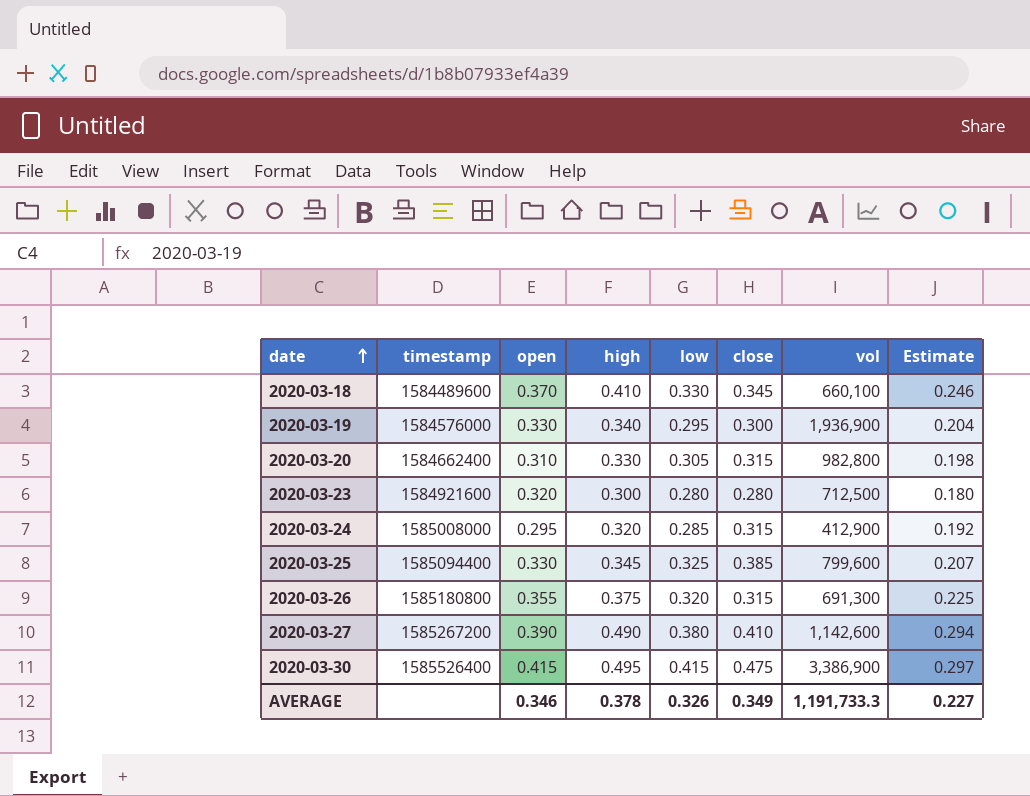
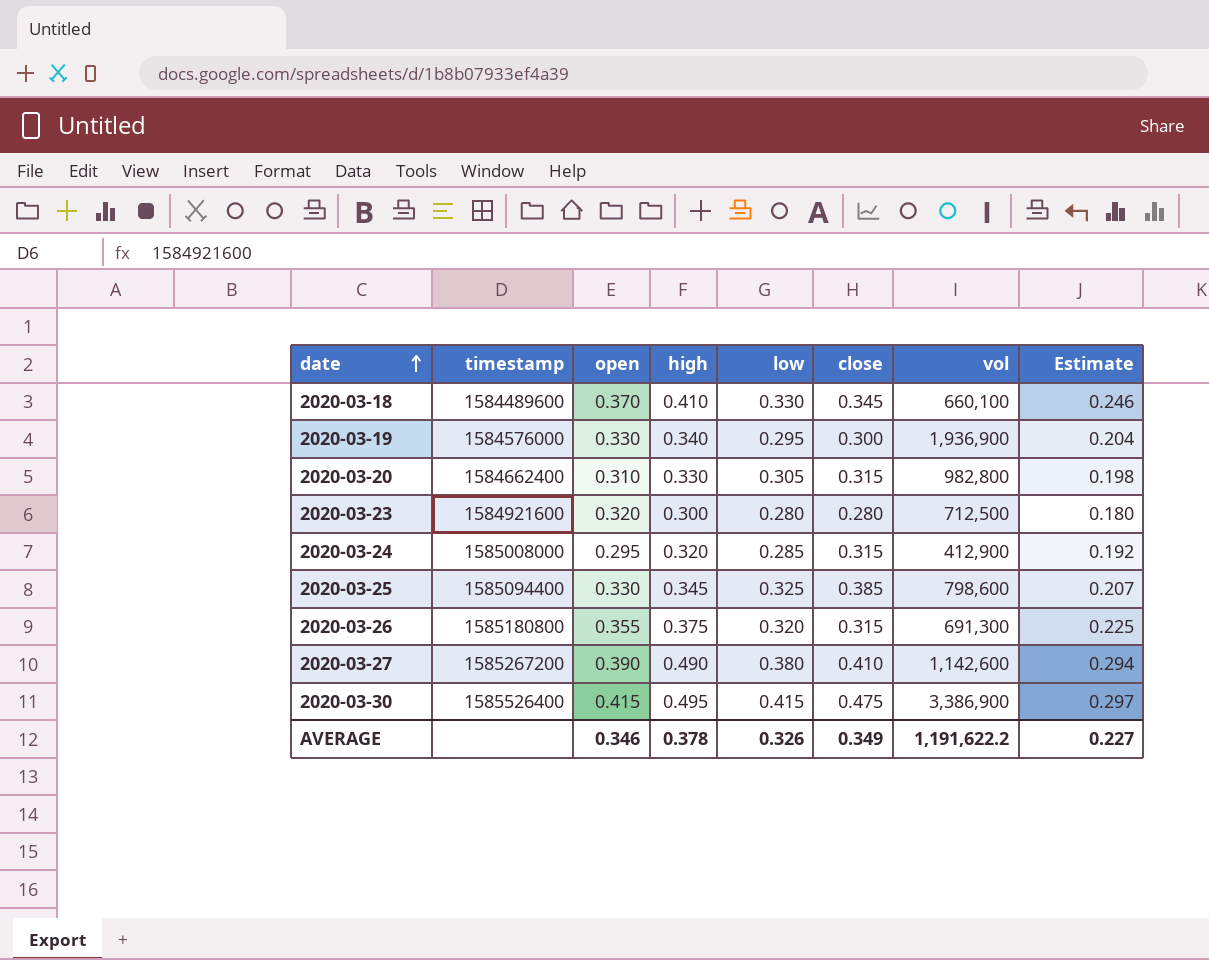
2020-03-25 | vol: 799,600 -> 798,600
AVERAGE | vol: 1,191,733.3 -> 1,191,622.2

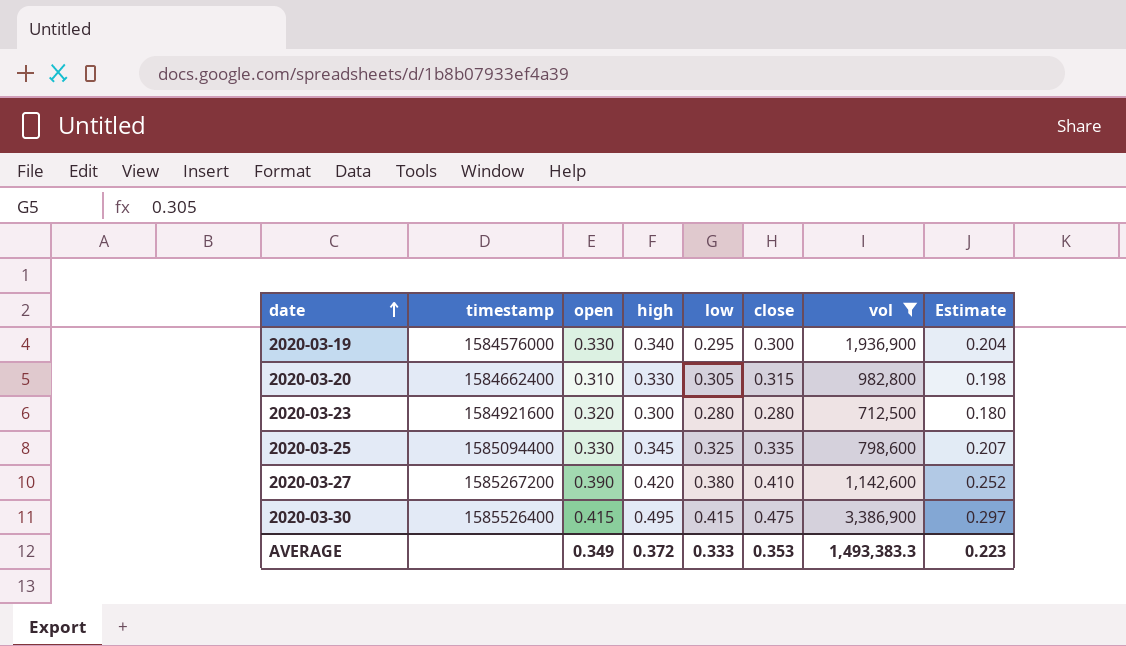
filter: none -> vol >= 712,500
2020-03-25 | close: 0.385 -> 0.335
2020-03-27 | high: 0.490 -> 0.420
2020-03-27 | Estimate: 0.294 -> 0.252
AVERAGE | open: 0.346 -> 0.349
AVERAGE | high: 0.378 -> 0.372
AVERAGE | low: 0.326 -> 0.333
AVERAGE | close: 0.349 -> 0.353
AVERAGE | vol: 1,191,622.2 -> 1,493,383.3
AVERAGE | Estimate: 0.227 -> 0.223

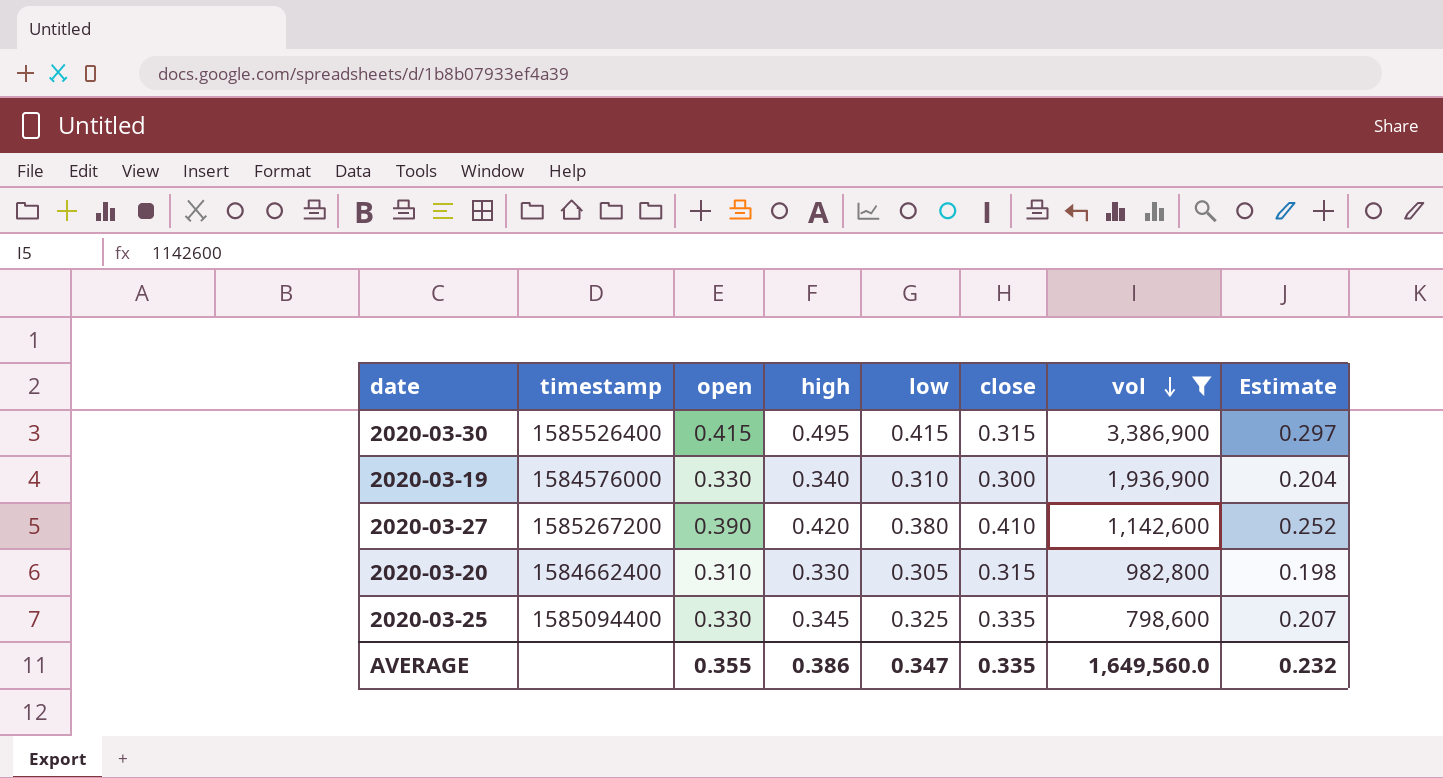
row order: date ascending -> vol descending
row 2020-03-23: 1584921600 | 0.320 | 0.300 | 0.280 | 0.280 | 712,500 | 0.180 -> none
2020-03-30 | close: 0.475 -> 0.315
2020-03-19 | low: 0.295 -> 0.310
AVERAGE | open: 0.349 -> 0.355
AVERAGE | high: 0.372 -> 0.386
AVERAGE | low: 0.333 -> 0.347
AVERAGE | close: 0.353 -> 0.335
AVERAGE | vol: 1,493,383.3 -> 1,649,560.0
AVERAGE | Estimate: 0.223 -> 0.232

